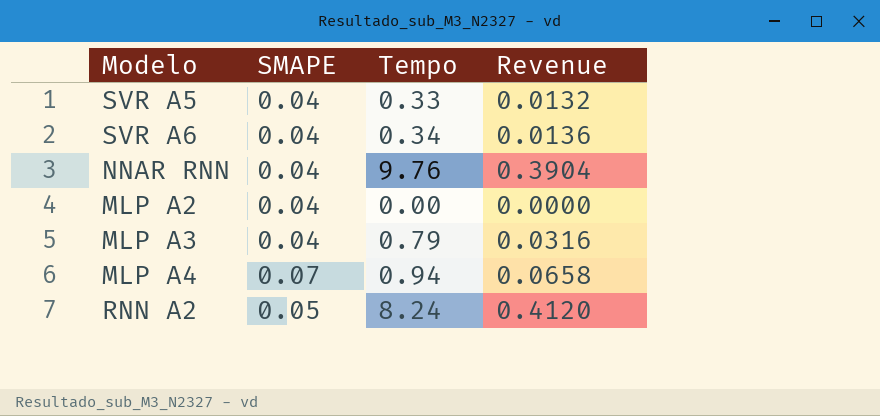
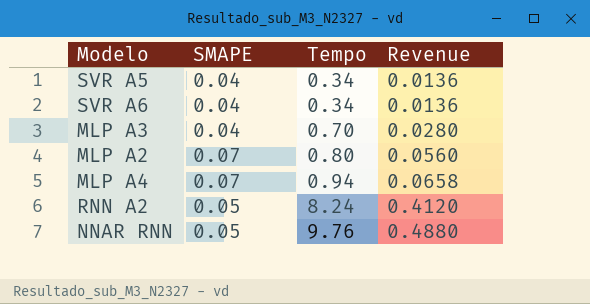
row order: none -> Tempo ascending
SVR A5 | Tempo: 0.33 -> 0.34
SVR A5 | Revenue: 0.0132 -> 0.0136
MLP A3 | Tempo: 0.79 -> 0.70
MLP A3 | Revenue: 0.0316 -> 0.0280
MLP A2 | SMAPE: 0.04 -> 0.07
MLP A2 | Tempo: 0.00 -> 0.80
MLP A2 | Revenue: 0.0000 -> 0.0560
NNAR RNN | SMAPE: 0.04 -> 0.05
NNAR RNN | Revenue: 0.3904 -> 0.4880

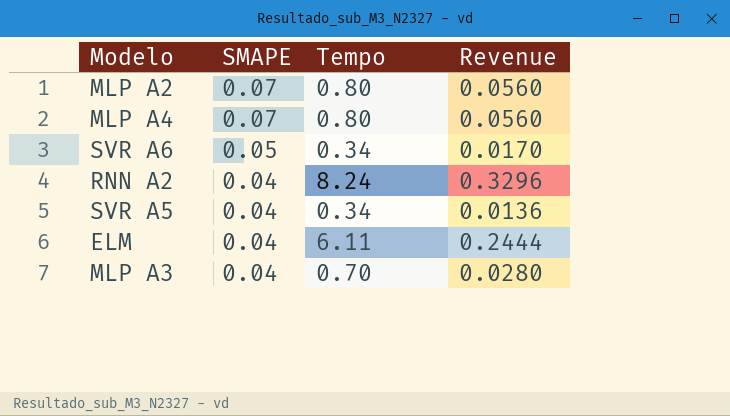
row order: Tempo ascending -> SMAPE descending
row NNAR RNN: 0.05 | 9.76 | 0.4880 -> none
MLP A4 | Tempo: 0.94 -> 0.80
MLP A4 | Revenue: 0.0658 -> 0.0560
SVR A6 | SMAPE: 0.04 -> 0.05
SVR A6 | Revenue: 0.0136 -> 0.0170
RNN A2 | SMAPE: 0.05 -> 0.04
RNN A2 | Revenue: 0.4120 -> 0.3296
row ELM: none -> 0.04 | 6.11 | 0.2444

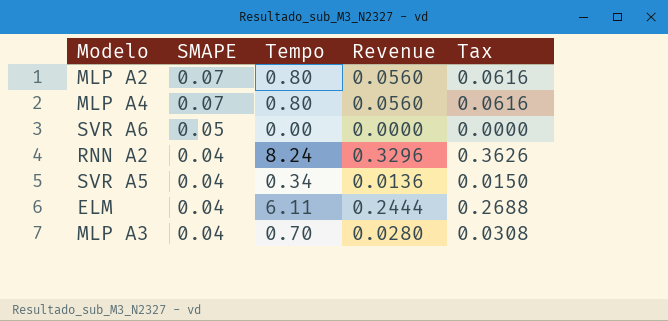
column Tax | formula: none -> [Revenue] * 1.1
SVR A6 | Tempo: 0.34 -> 0.00
SVR A6 | Revenue: 0.0170 -> 0.0000

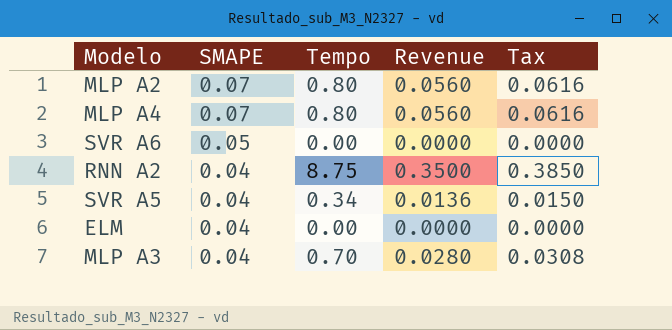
RNN A2 | Tempo: 8.24 -> 8.75
RNN A2 | Revenue: 0.3296 -> 0.3500
RNN A2 | Tax: 0.3626 -> 0.3850
ELM | Tempo: 6.11 -> 0.00
ELM | Revenue: 0.2444 -> 0.0000
ELM | Tax: 0.2688 -> 0.0000

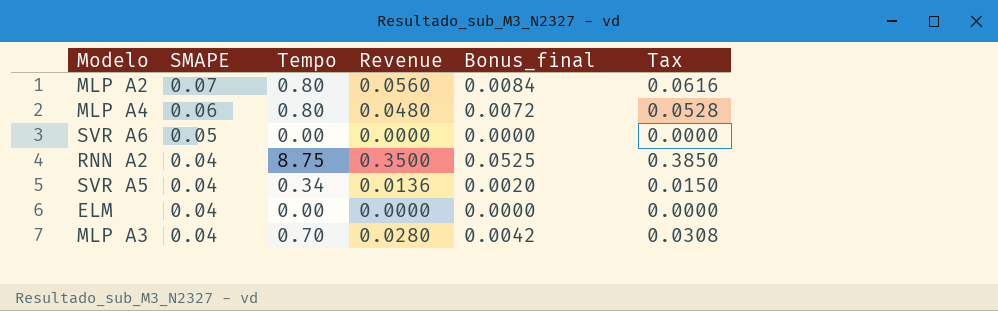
column Bonus_final | formula: none -> [Revenue] * 0.15
MLP A4 | SMAPE: 0.07 -> 0.06
MLP A4 | Revenue: 0.0560 -> 0.0480
MLP A4 | Tax: 0.0616 -> 0.0528

